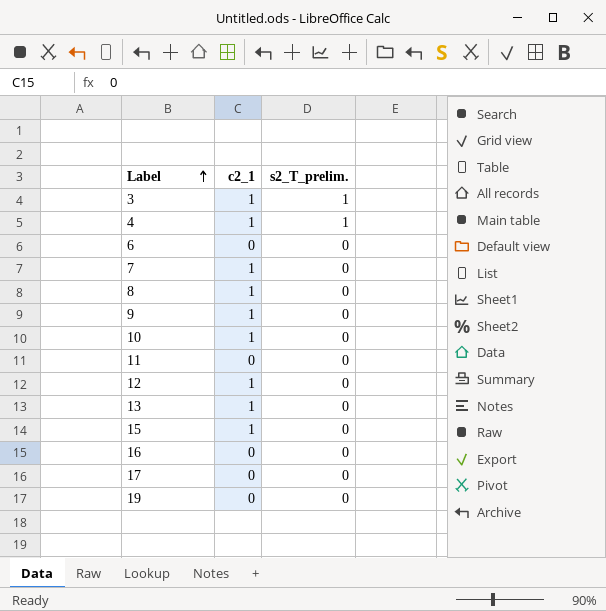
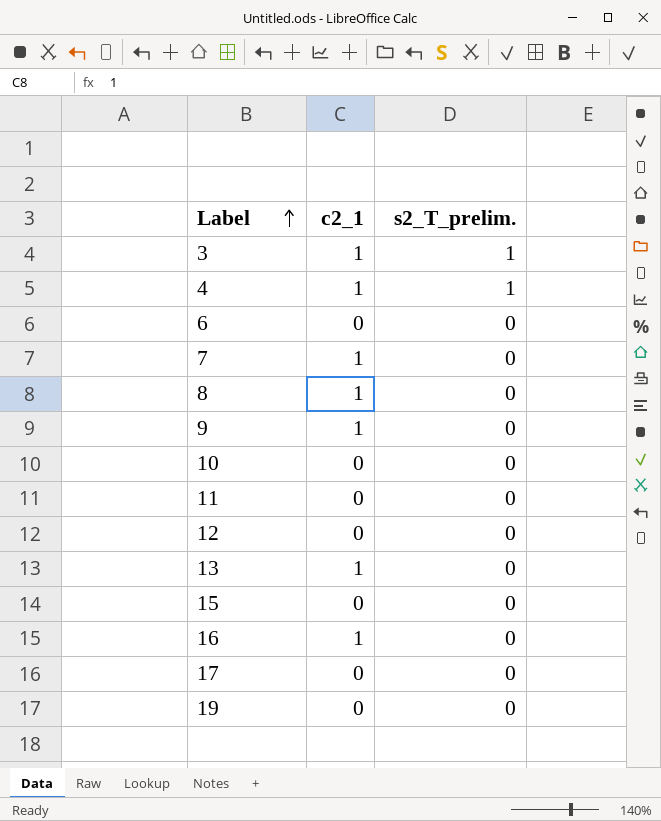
10 | c2_1: 1 -> 0
12 | c2_1: 1 -> 0
15 | c2_1: 1 -> 0
16 | c2_1: 0 -> 1

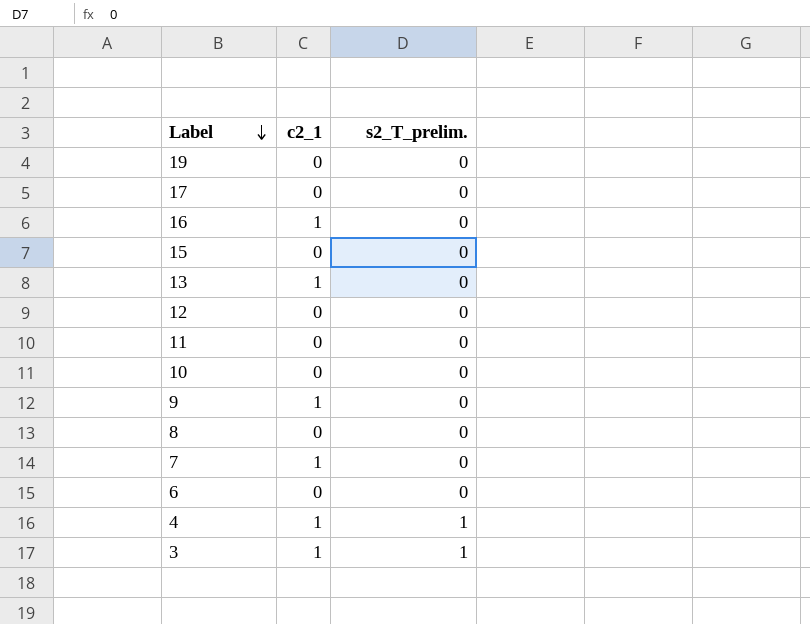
row order: Label ascending -> Label descending
8 | c2_1: 1 -> 0

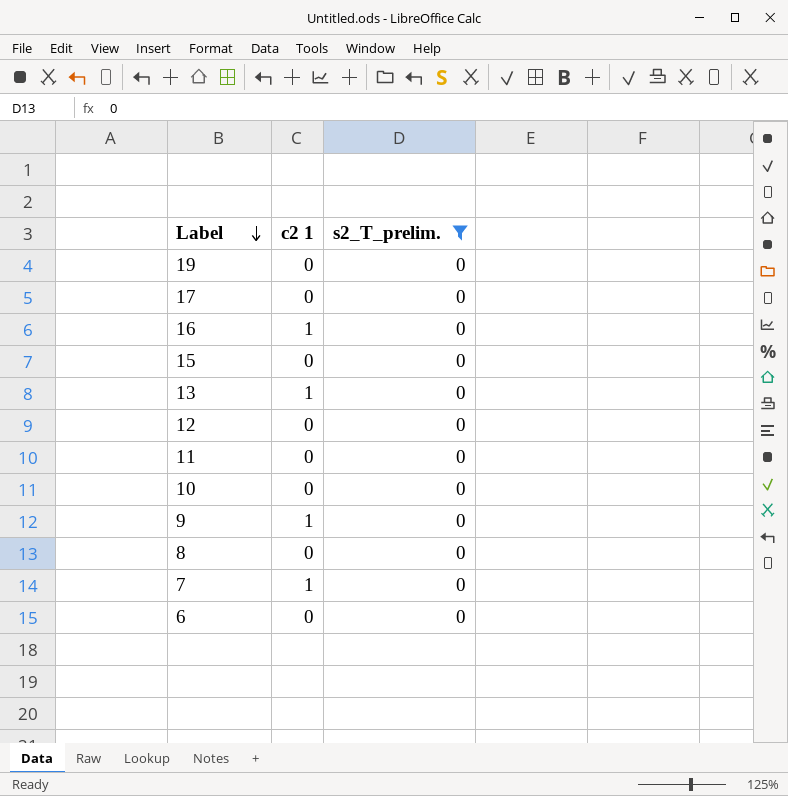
filter: none -> s2_T_prelim. = 0
column name: c2_1 -> c2 1

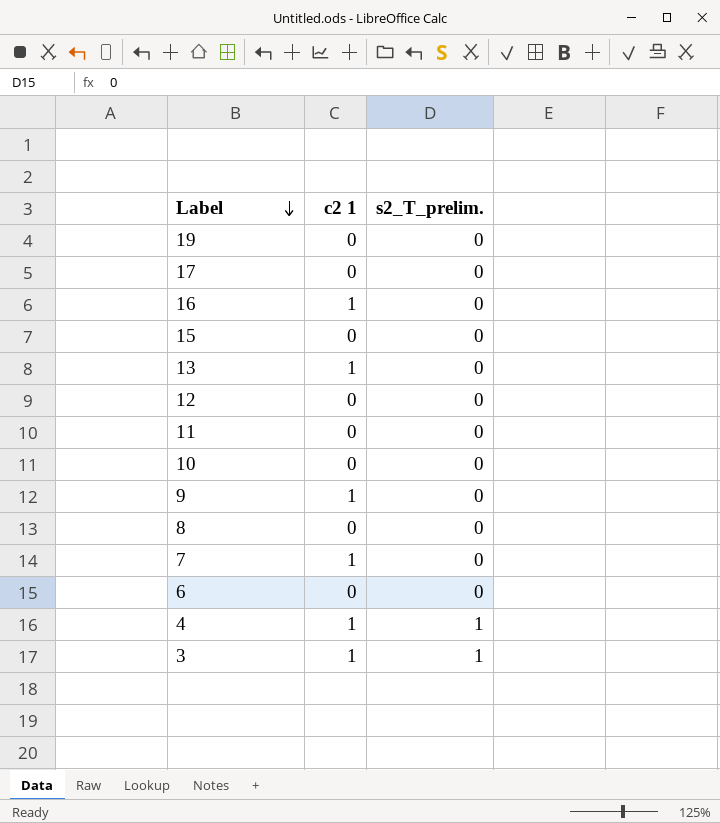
filter: s2_T_prelim. = 0 -> none

